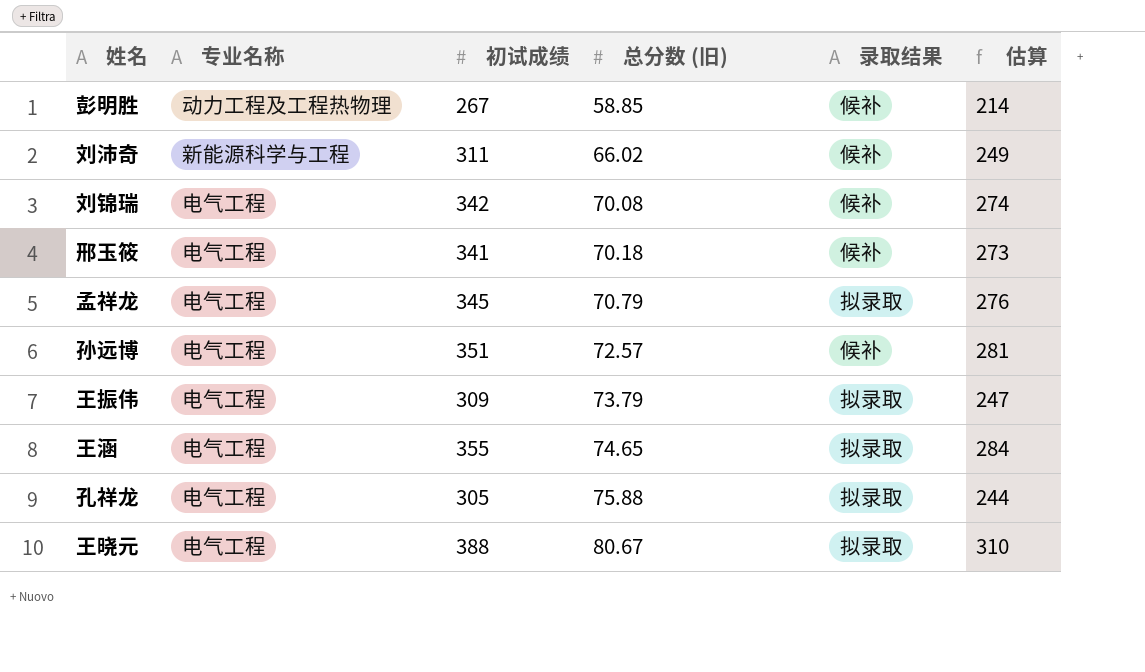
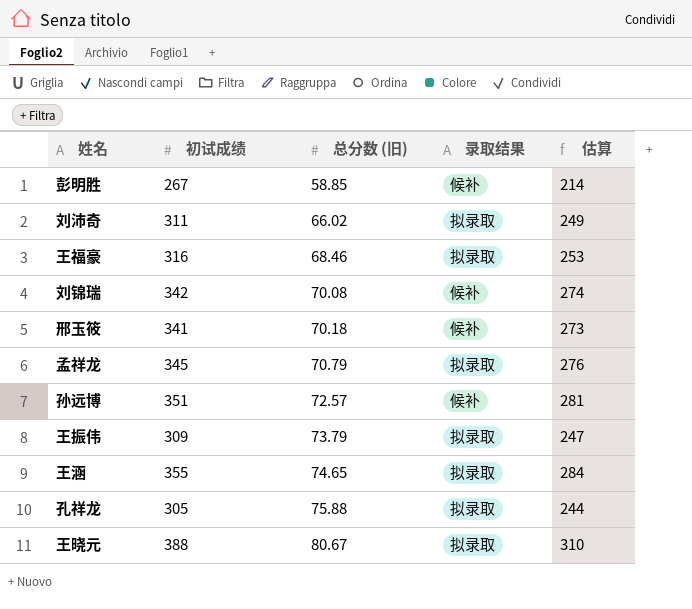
column 专业名称 | position: 2 -> none
刘沛奇 | 录取结果: 候补 -> 拟录取
row 王福豪: none -> 316 | 68.46 | 拟录取 | 253

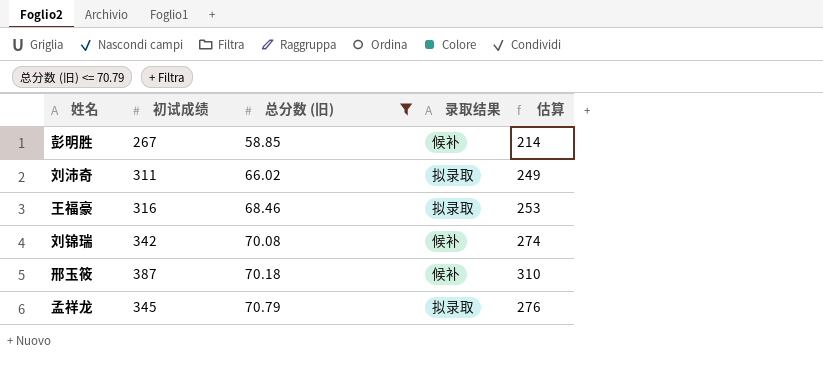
filter: none -> 总分数 (旧) <= 70.79
邢玉筱 | 初试成绩: 341 -> 387
邢玉筱 | 估算: 273 -> 310

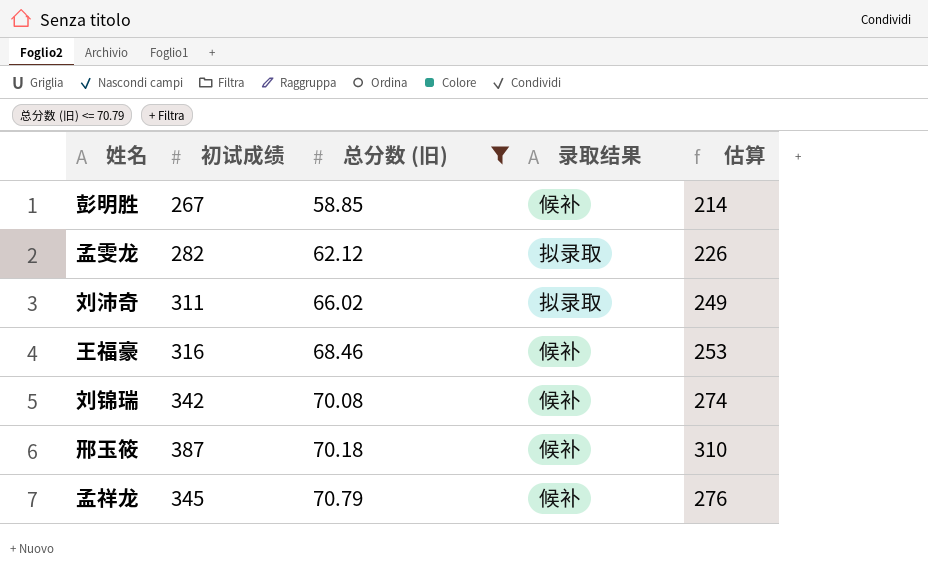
row 孟雯龙: none -> 282 | 62.12 | 拟录取 | 226
王福豪 | 录取结果: 拟录取 -> 候补
孟祥龙 | 录取结果: 拟录取 -> 候补

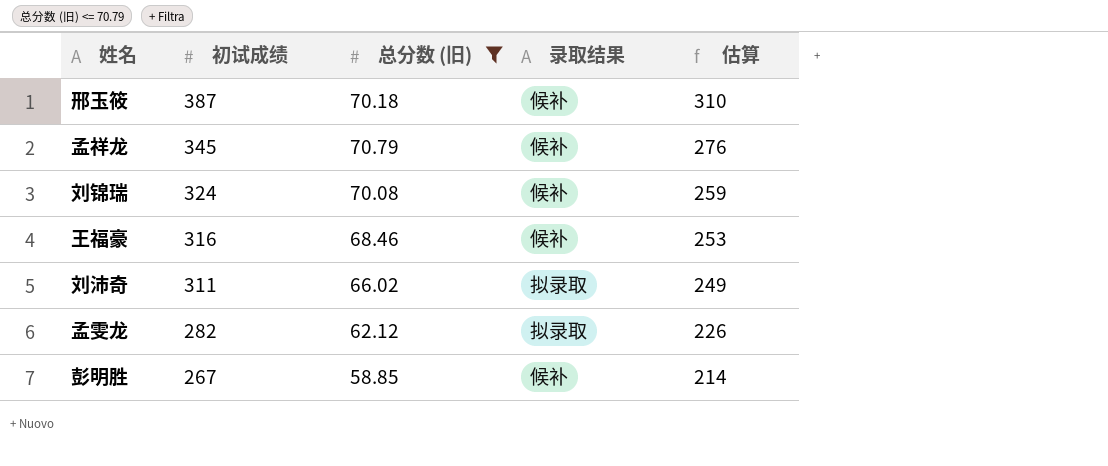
row order: 总分数 (旧) ascending -> 初试成绩 descending
刘锦瑞 | 初试成绩: 342 -> 324
刘锦瑞 | 估算: 274 -> 259

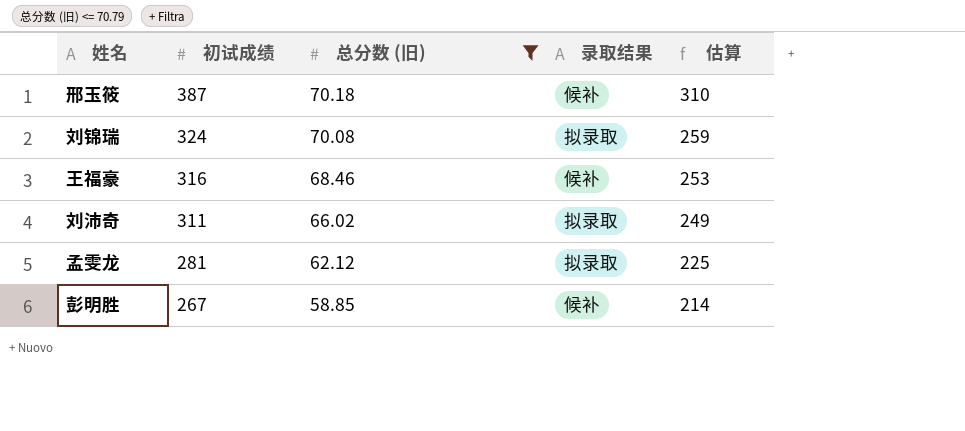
row 孟祥龙: 345 | 70.79 | 候补 | 276 -> none
刘锦瑞 | 录取结果: 候补 -> 拟录取
孟雯龙 | 初试成绩: 282 -> 281
孟雯龙 | 估算: 226 -> 225

